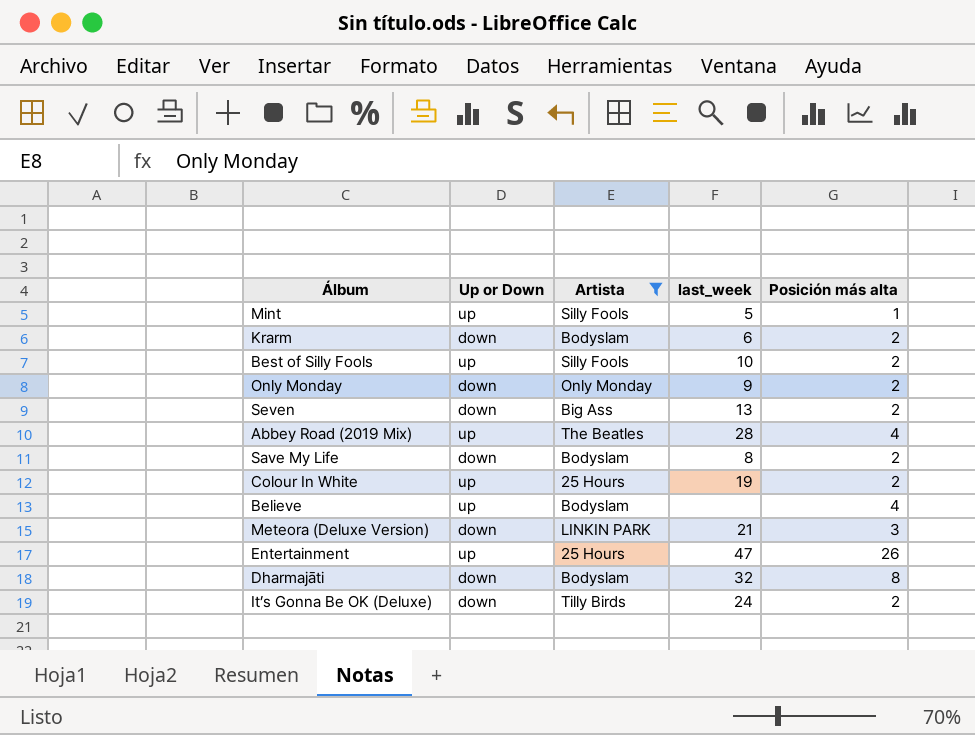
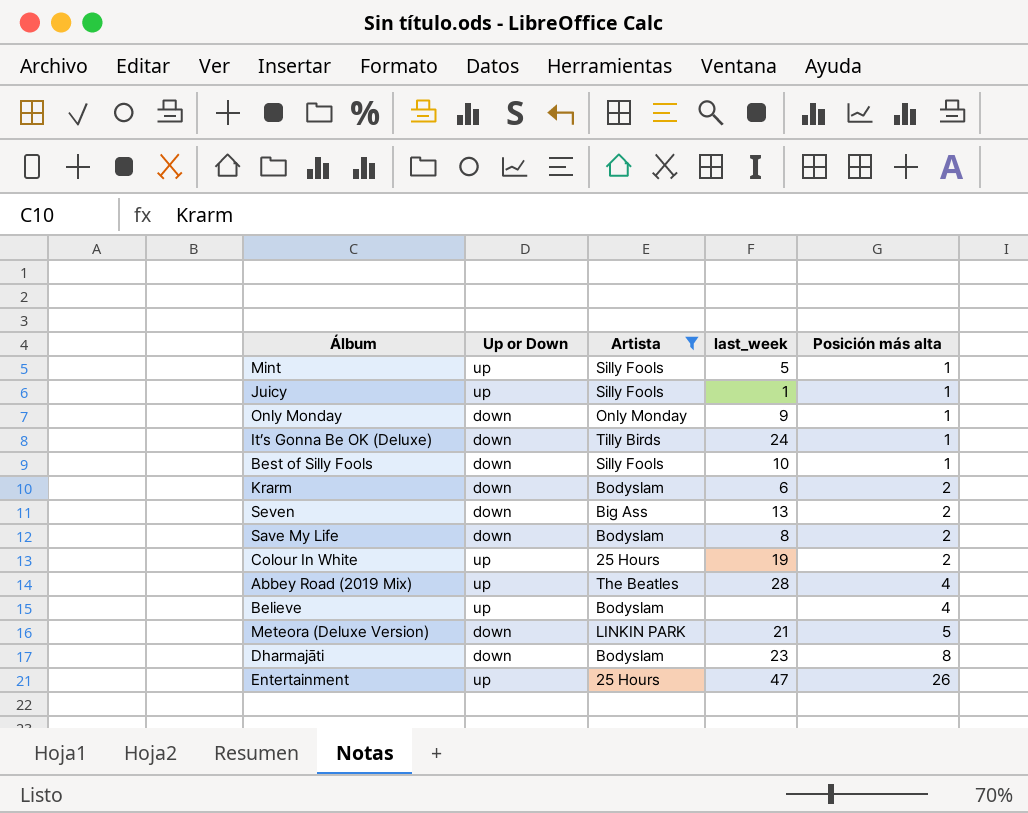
row order: none -> Posición más alta ascending
row Juicy: none -> up | Silly Fools | 1 | 1
Only Monday | Posición más alta: 2 -> 1
It’s Gonna Be OK (Deluxe) | Posición más alta: 2 -> 1
Best of Silly Fools | Up or Down: up -> down
Best of Silly Fools | Posición más alta: 2 -> 1
Meteora (Deluxe Version) | Posición más alta: 3 -> 5
Dharmajāti | last_week: 32 -> 23

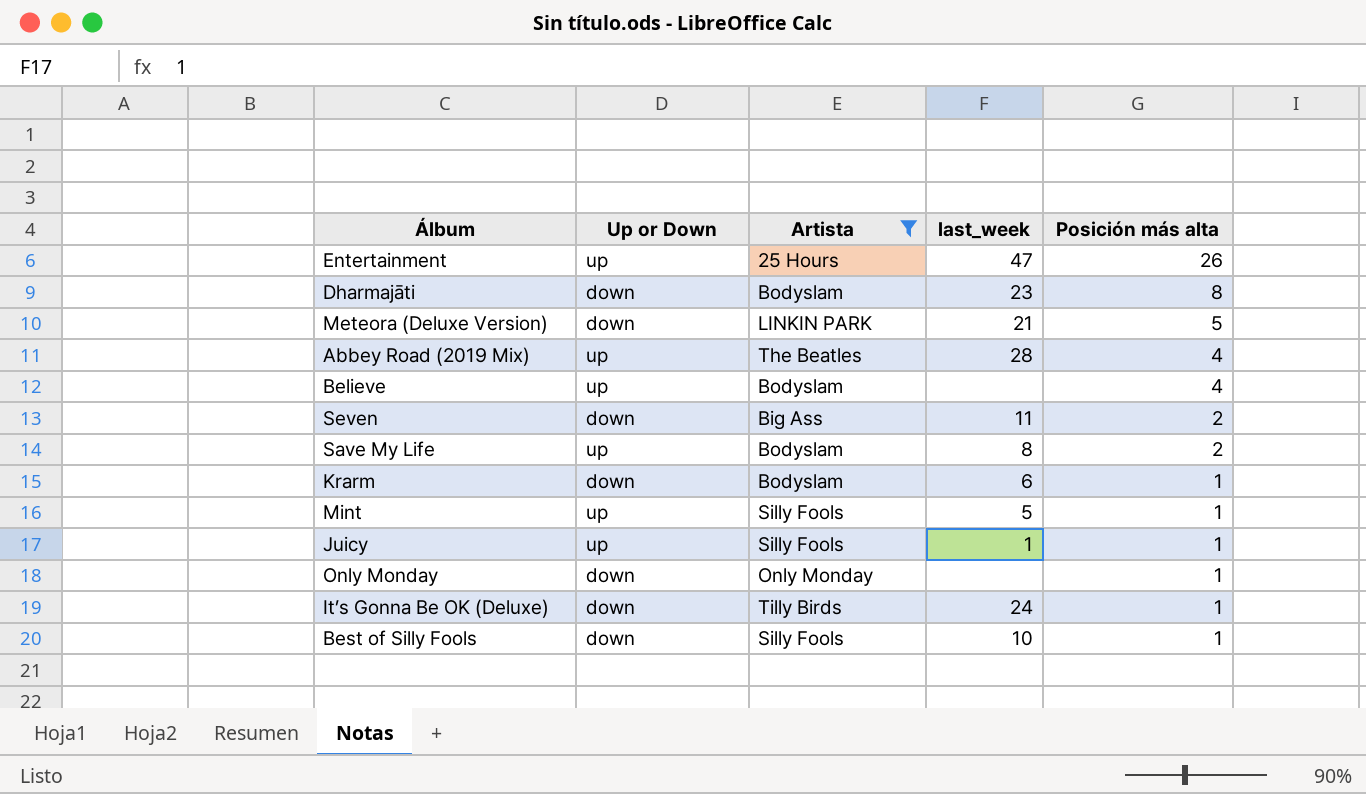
row order: Posición más alta ascending -> Posición más alta descending
row Colour In White: up | 25 Hours | 19 | 2 -> none
Seven | last_week: 13 -> 11
Save My Life | Up or Down: down -> up
Krarm | Posición más alta: 2 -> 1
Only Monday | last_week: 9 -> none

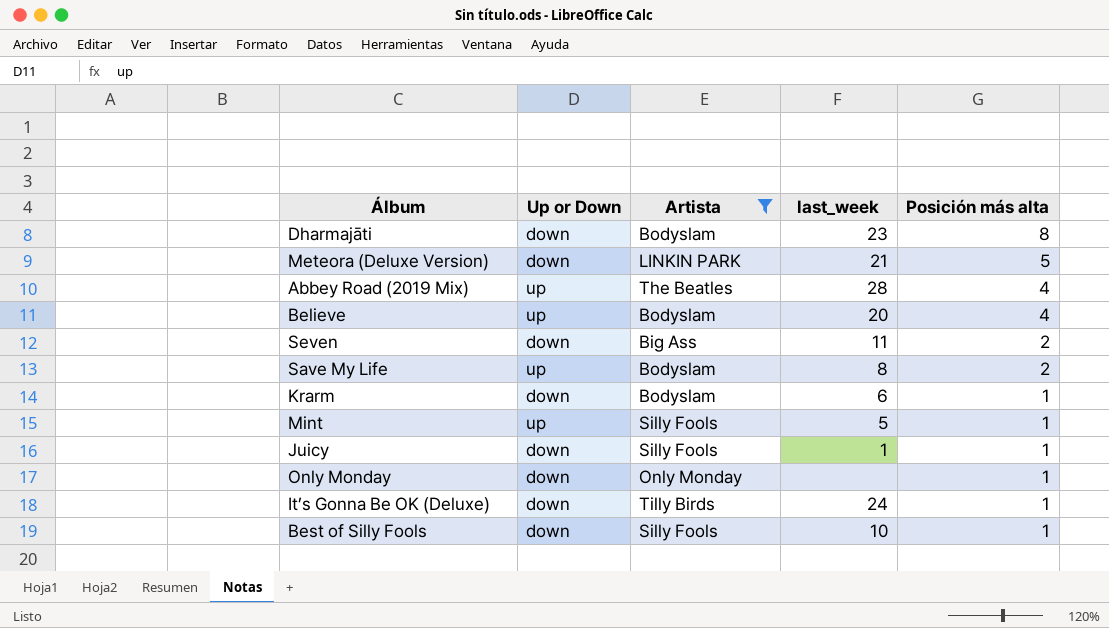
row Entertainment: up | 25 Hours | 47 | 26 -> none
Believe | last_week: none -> 20
Juicy | Up or Down: up -> down

